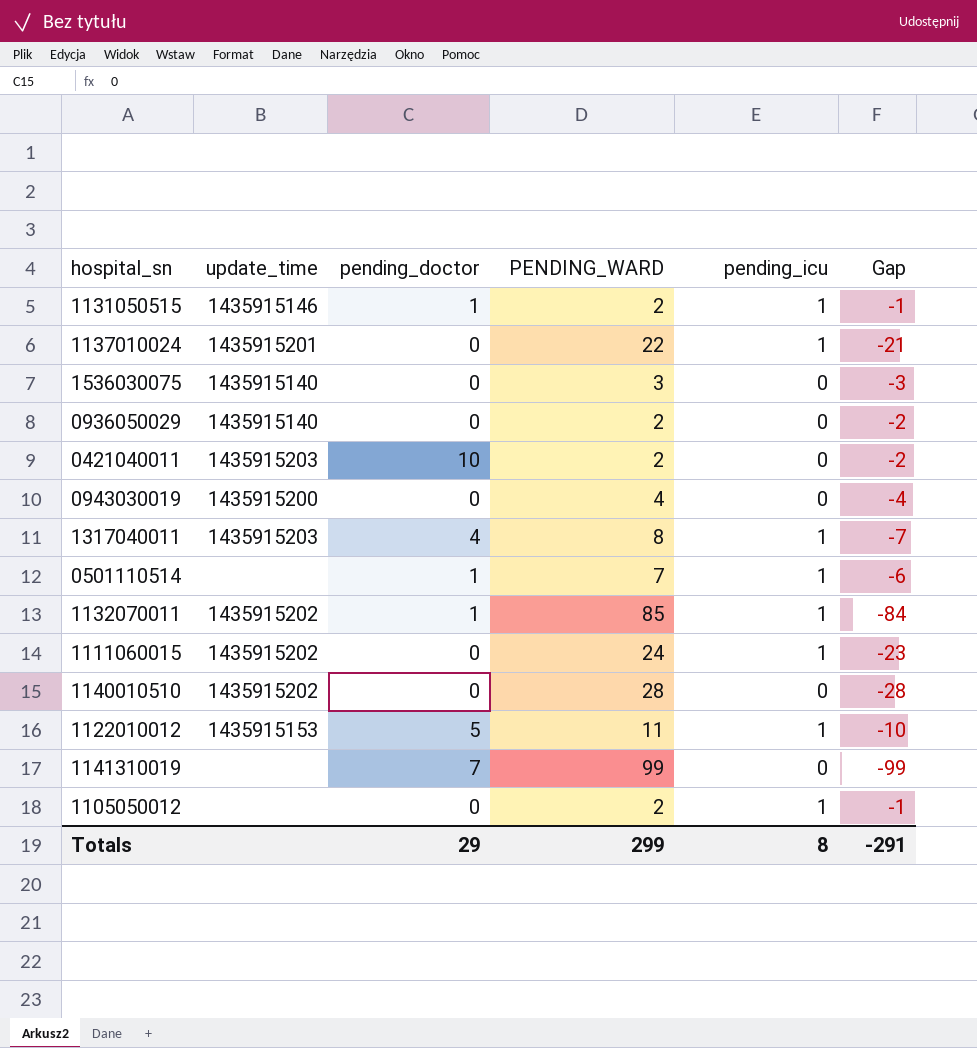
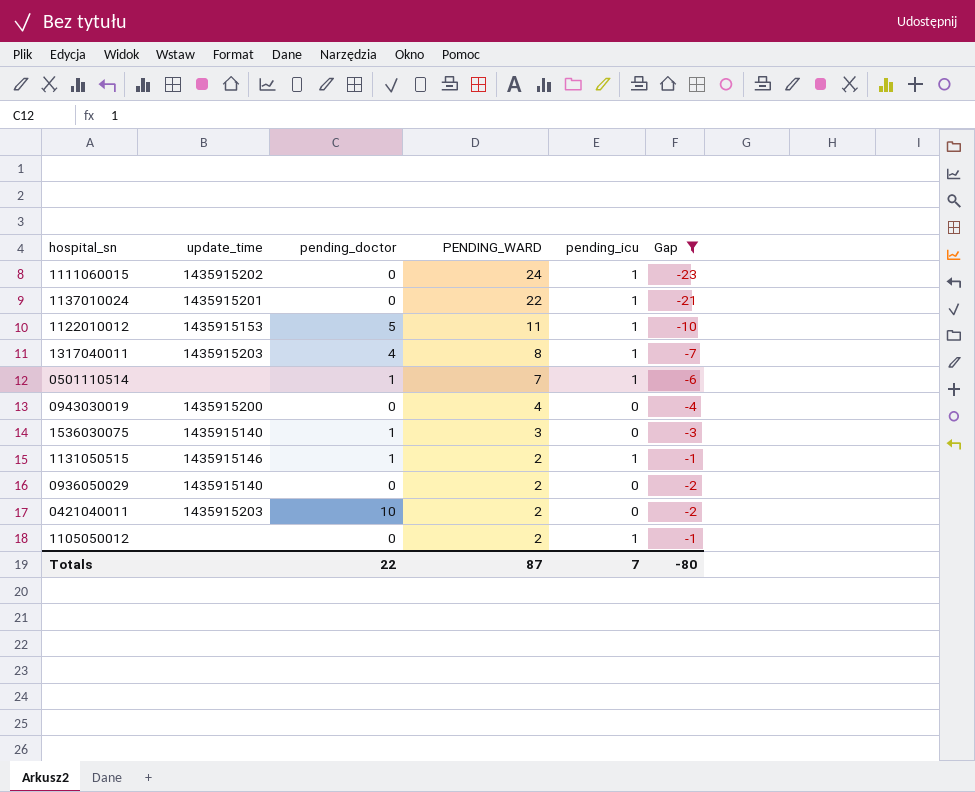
filter: none -> Gap >= -23
row order: none -> PENDING_WARD descending
1536030075 | pending_doctor: 0 -> 1
Totals | pending_doctor: 29 -> 22
Totals | PENDING_WARD: 299 -> 87
Totals | pending_icu: 8 -> 7
Totals | Gap: -291 -> -80

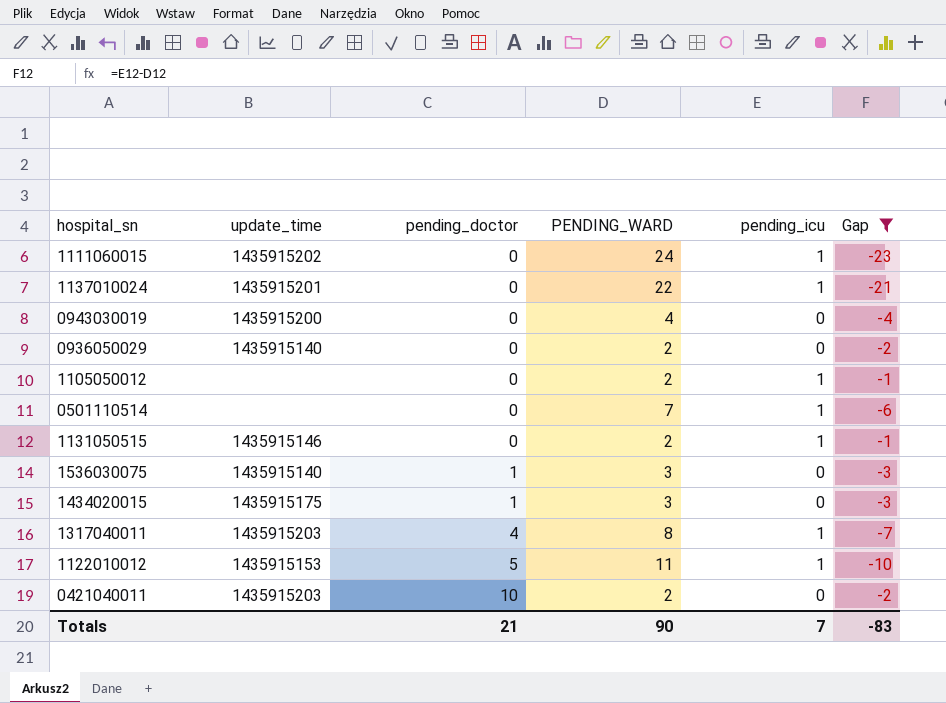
row order: PENDING_WARD descending -> pending_doctor ascending
0501110514 | pending_doctor: 1 -> 0
1131050515 | pending_doctor: 1 -> 0
row 1434020015: none -> 1435915175 | 1 | 3 | 0 | -3
Totals | pending_doctor: 22 -> 21
Totals | PENDING_WARD: 87 -> 90
Totals | Gap: -80 -> -83

